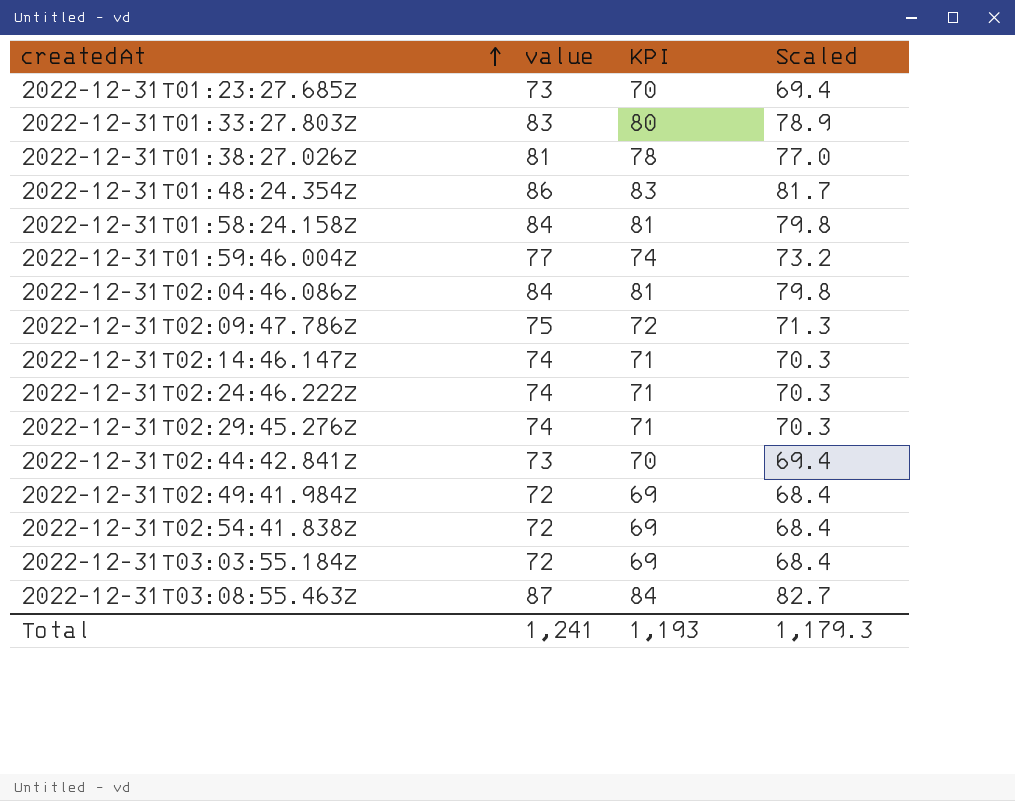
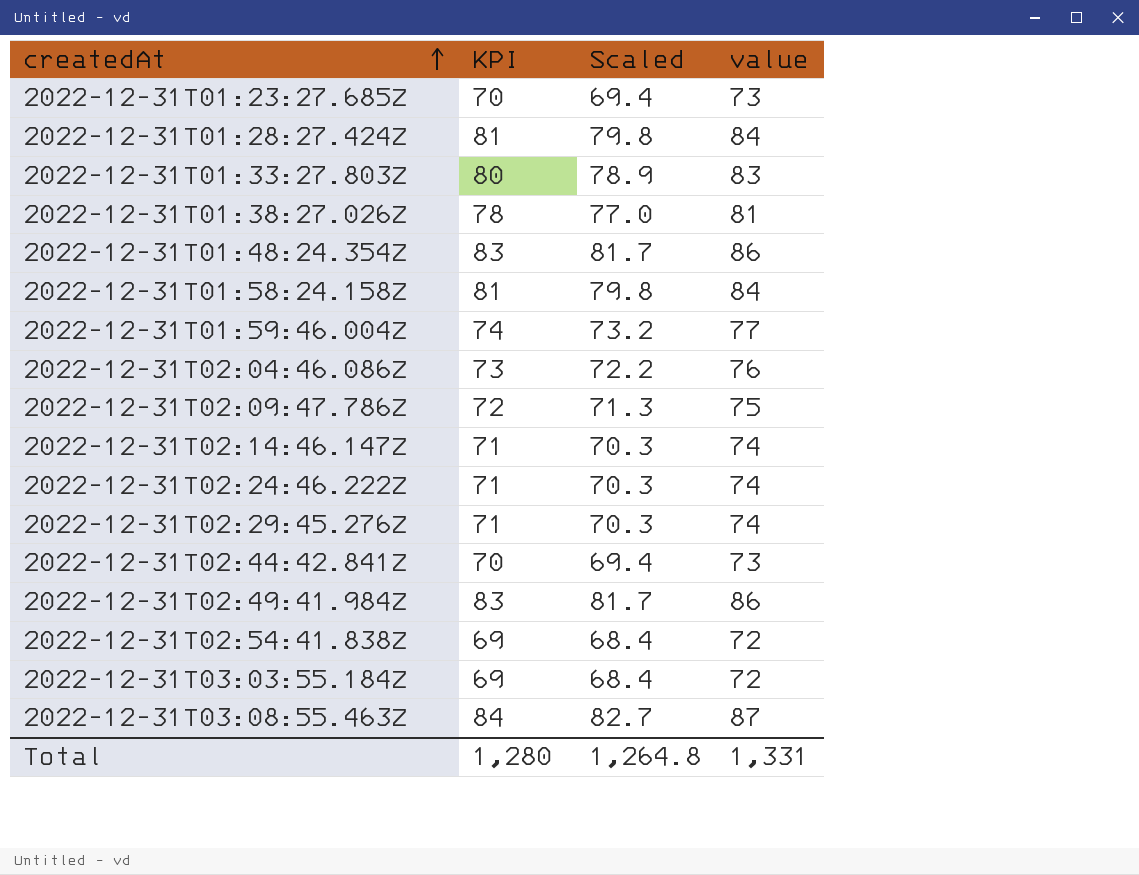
column value | position: 2 -> 4
row 2022-12-31T01:28:27.424Z: none -> 81 | 79.8 | 84
2022-12-31T02:04:46.086Z | KPI: 81 -> 73
2022-12-31T02:04:46.086Z | Scaled: 79.8 -> 72.2
2022-12-31T02:04:46.086Z | value: 84 -> 76
2022-12-31T02:49:41.984Z | KPI: 69 -> 83
2022-12-31T02:49:41.984Z | Scaled: 68.4 -> 81.7
2022-12-31T02:49:41.984Z | value: 72 -> 86
Total | KPI: 1,193 -> 1,280
Total | Scaled: 1,179.3 -> 1,264.8
Total | value: 1,241 -> 1,331

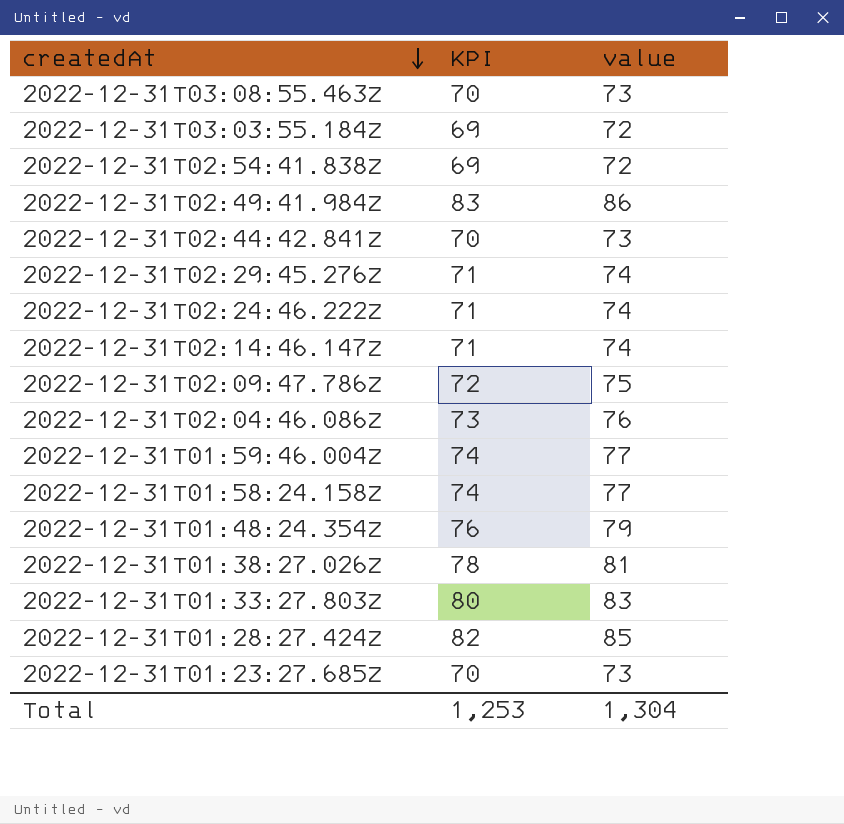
row order: createdAt ascending -> createdAt descending
column Scaled | formula: [value] * 0.95 -> none
2022-12-31T03:08:55.463Z | KPI: 84 -> 70
2022-12-31T03:08:55.463Z | value: 87 -> 73
2022-12-31T01:58:24.158Z | KPI: 81 -> 74
2022-12-31T01:58:24.158Z | value: 84 -> 77
2022-12-31T01:48:24.354Z | KPI: 83 -> 76
2022-12-31T01:48:24.354Z | value: 86 -> 79
2022-12-31T01:28:27.424Z | KPI: 81 -> 82
2022-12-31T01:28:27.424Z | value: 84 -> 85
Total | KPI: 1,280 -> 1,253
Total | value: 1,331 -> 1,304

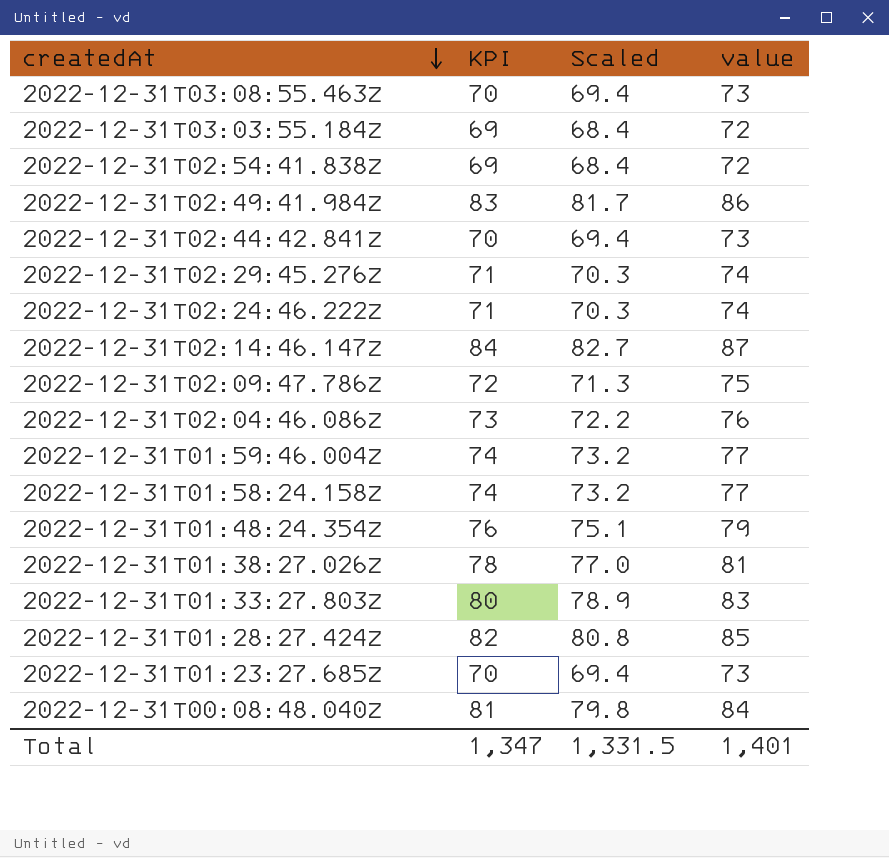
column Scaled | formula: none -> [value] * 0.95
2022-12-31T02:14:46.147Z | KPI: 71 -> 84
2022-12-31T02:14:46.147Z | value: 74 -> 87
row 2022-12-31T00:08:48.040Z: none -> 81 | 79.8 | 84
Total | KPI: 1,253 -> 1,347
Total | value: 1,304 -> 1,401

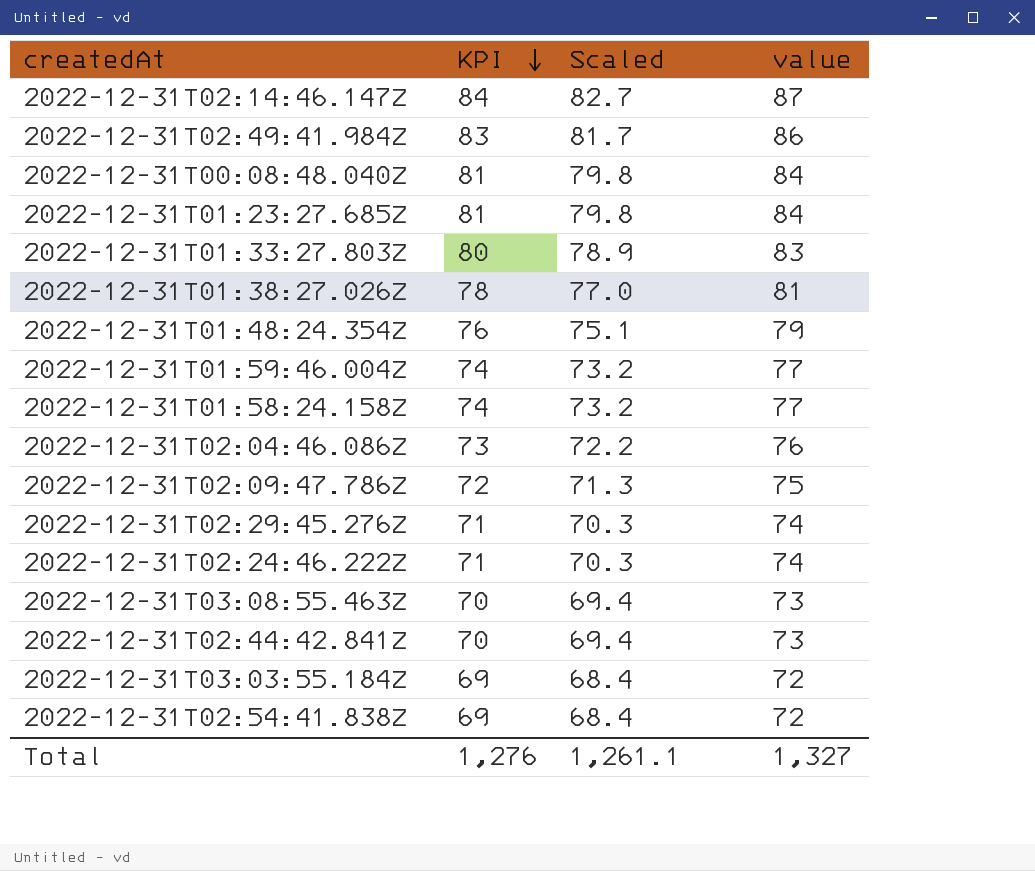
row order: createdAt descending -> KPI descending
row 2022-12-31T01:28:27.424Z: 82 | 80.8 | 85 -> none
2022-12-31T01:23:27.685Z | KPI: 70 -> 81
2022-12-31T01:23:27.685Z | Scaled: 69.4 -> 79.8
2022-12-31T01:23:27.685Z | value: 73 -> 84
Total | KPI: 1,347 -> 1,276
Total | Scaled: 1,331.5 -> 1,261.1
Total | value: 1,401 -> 1,327

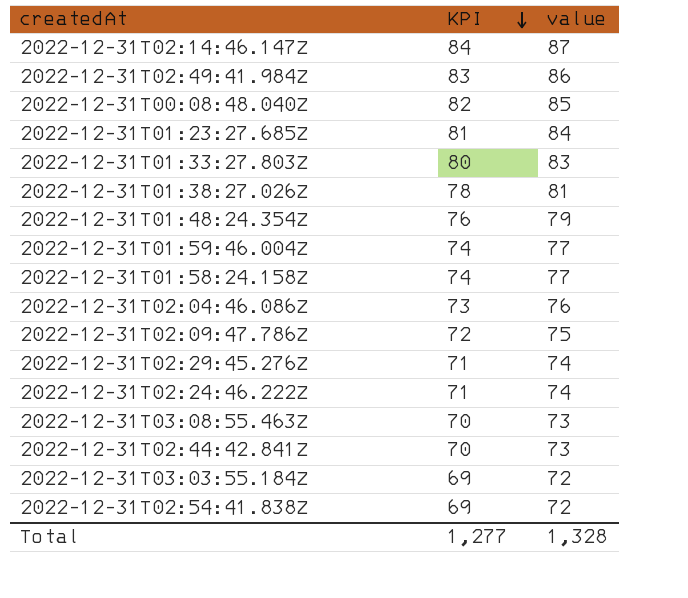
column Scaled | formula: [value] * 0.95 -> none
2022-12-31T00:08:48.040Z | KPI: 81 -> 82
2022-12-31T00:08:48.040Z | value: 84 -> 85
Total | KPI: 1,276 -> 1,277
Total | value: 1,327 -> 1,328

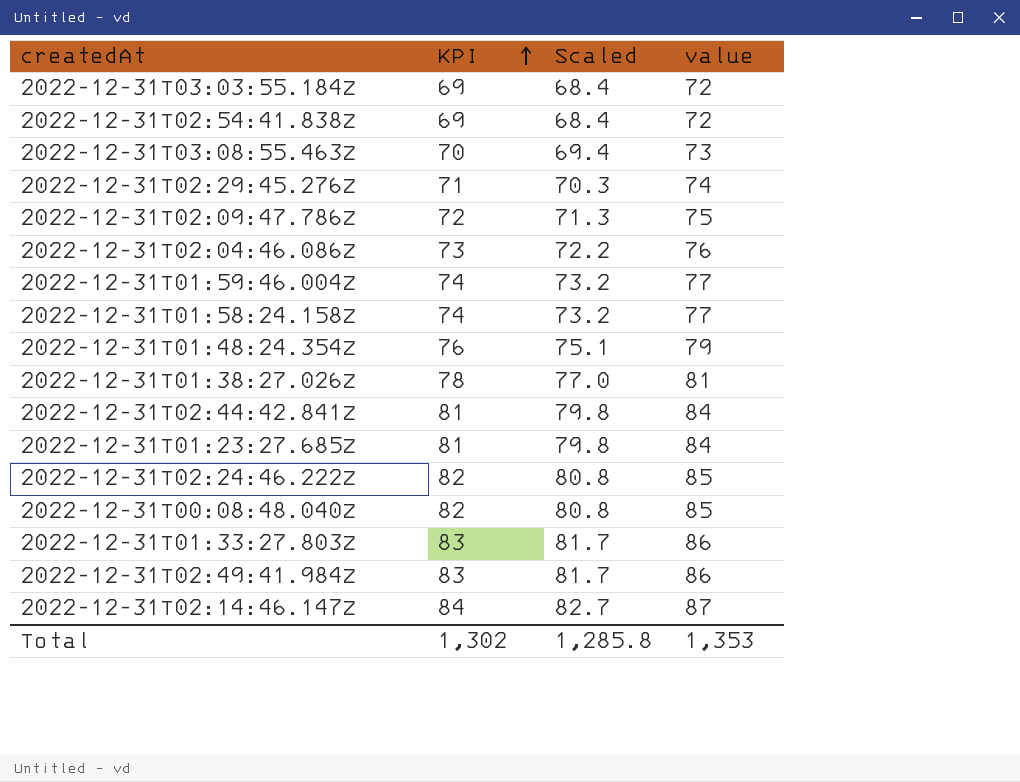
row order: KPI descending -> KPI ascending
column Scaled | formula: none -> [value] * 0.95
2022-12-31T02:44:42.841Z | KPI: 70 -> 81
2022-12-31T02:44:42.841Z | value: 73 -> 84
2022-12-31T02:24:46.222Z | KPI: 71 -> 82
2022-12-31T02:24:46.222Z | value: 74 -> 85
2022-12-31T01:33:27.803Z | KPI: 80 -> 83
2022-12-31T01:33:27.803Z | value: 83 -> 86
Total | KPI: 1,277 -> 1,302
Total | value: 1,328 -> 1,353

